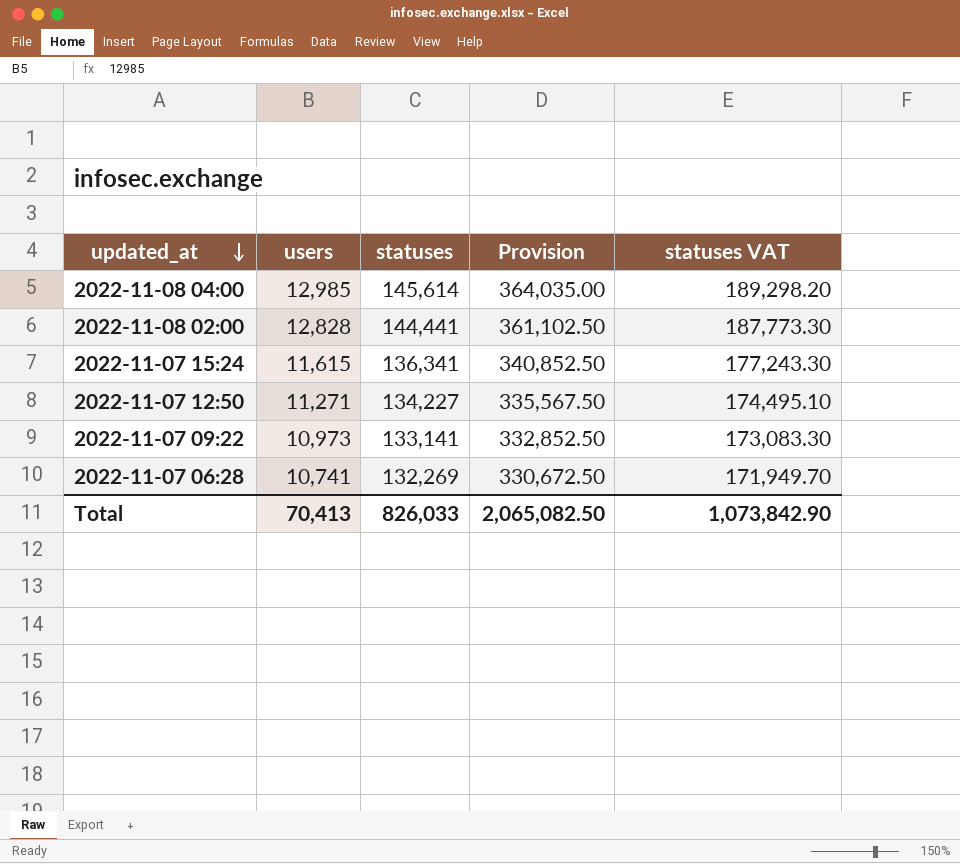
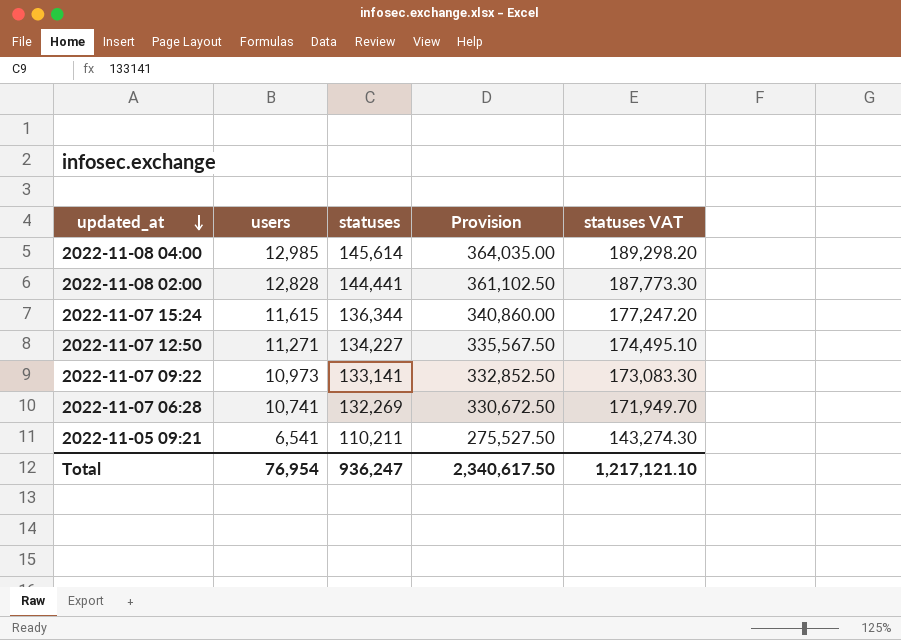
2022-11-07 15:24 | statuses: 136,341 -> 136,344
2022-11-07 15:24 | Provision: 340,852.50 -> 340,860.00
2022-11-07 15:24 | statuses VAT: 177,243.30 -> 177,247.20
row 2022-11-05 09:21: none -> 6,541 | 110,211 | 275,527.50 | 143,274.30
Total | users: 70,413 -> 76,954
Total | statuses: 826,033 -> 936,247
Total | Provision: 2,065,082.50 -> 2,340,617.50
Total | statuses VAT: 1,073,842.90 -> 1,217,121.10

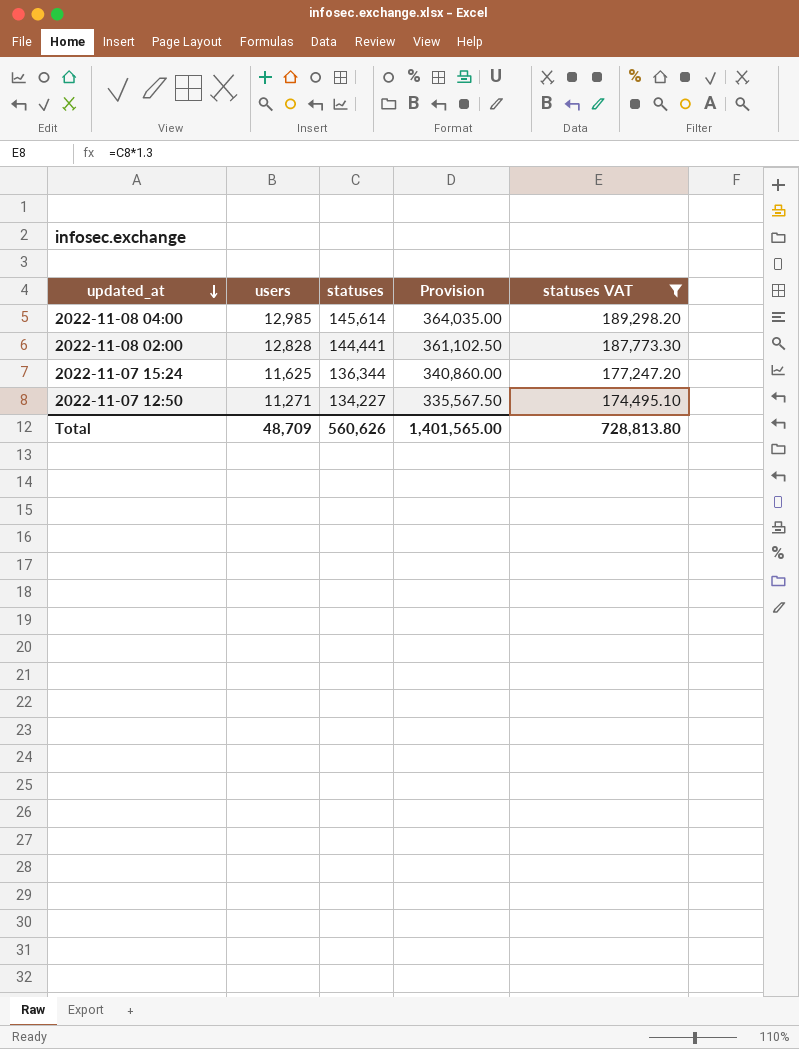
filter: none -> statuses VAT >= 174,495.10
2022-11-07 15:24 | users: 11,615 -> 11,625
Total | users: 76,954 -> 48,709
Total | statuses: 936,247 -> 560,626
Total | Provision: 2,340,617.50 -> 1,401,565.00
Total | statuses VAT: 1,217,121.10 -> 728,813.80

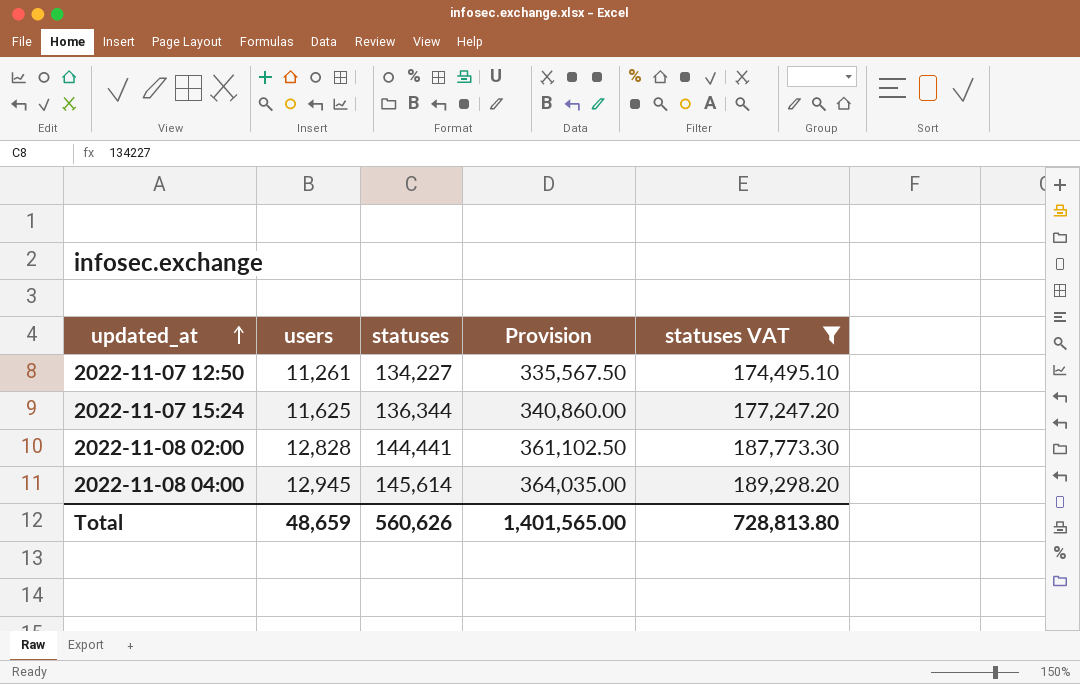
row order: updated_at descending -> updated_at ascending
2022-11-07 12:50 | users: 11,271 -> 11,261
2022-11-08 04:00 | users: 12,985 -> 12,945
Total | users: 48,709 -> 48,659

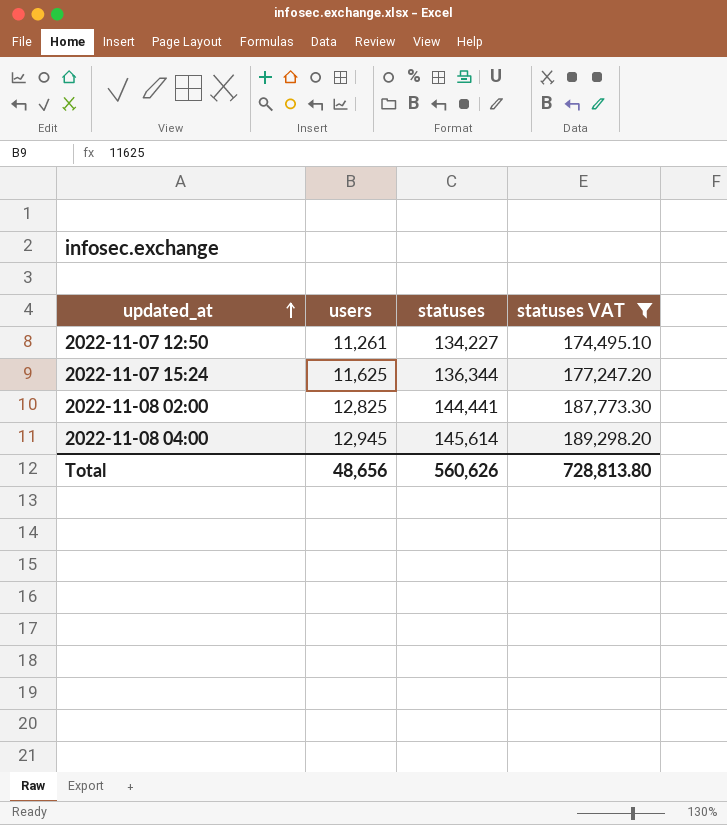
column Provision | formula: [statuses] * 2.5 -> none
2022-11-08 02:00 | users: 12,828 -> 12,825
Total | users: 48,659 -> 48,656

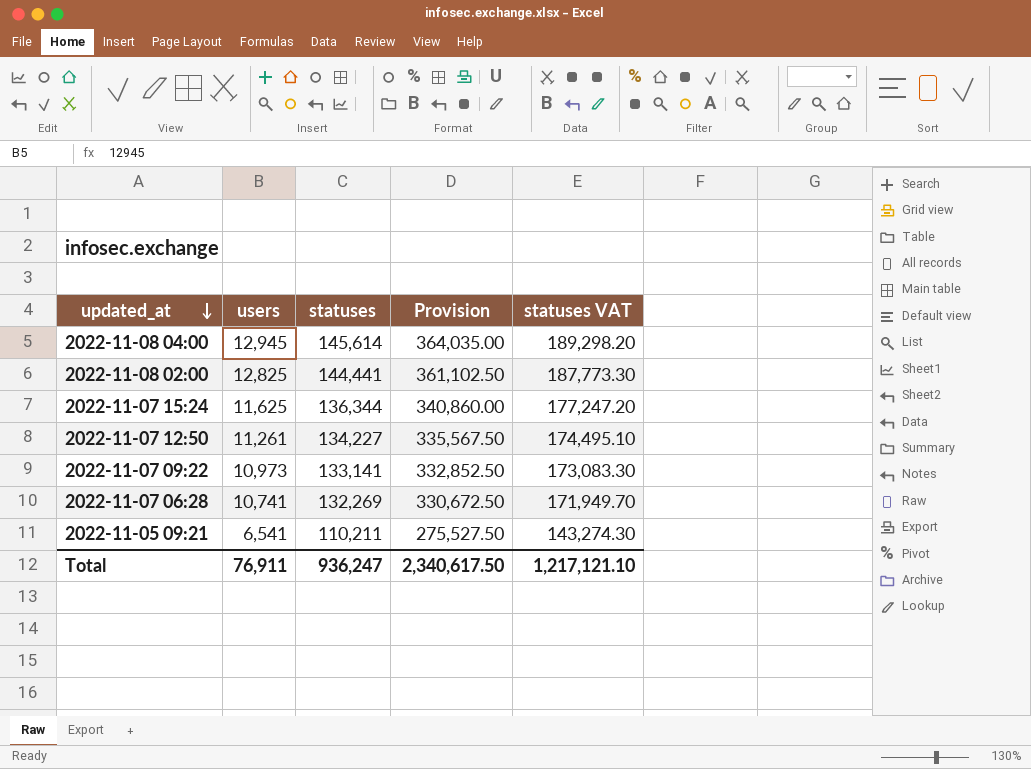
filter: statuses VAT >= 174,495.10 -> none
row order: updated_at ascending -> updated_at descending
column Provision | formula: none -> [statuses] * 2.5
Total | users: 48,656 -> 76,911
Total | statuses: 560,626 -> 936,247
Total | statuses VAT: 728,813.80 -> 1,217,121.10

